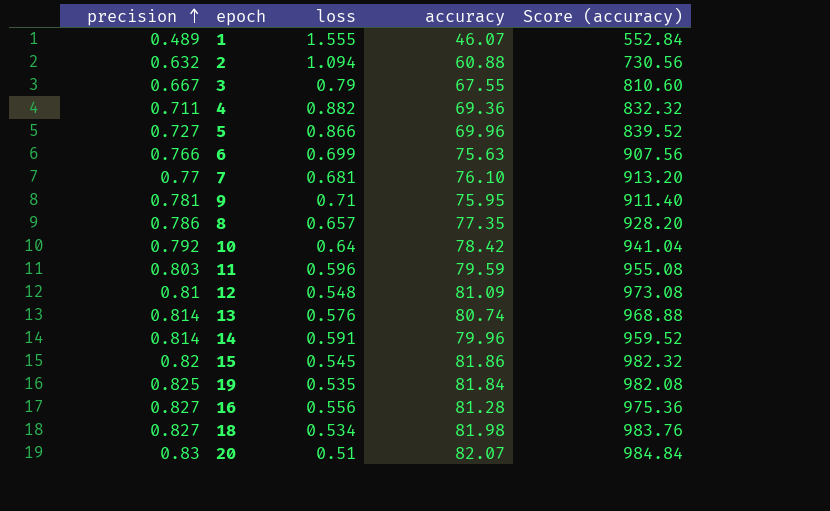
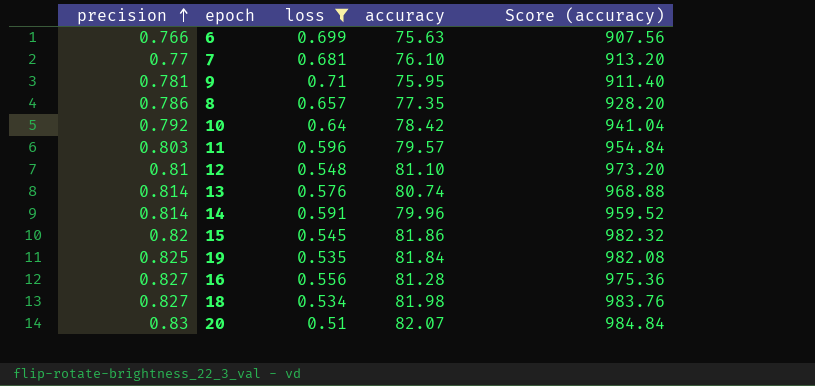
filter: none -> loss <= 0.71
11 | accuracy: 79.59 -> 79.57
11 | Score (accuracy): 955.08 -> 954.84
12 | accuracy: 81.09 -> 81.10
12 | Score (accuracy): 973.08 -> 973.20

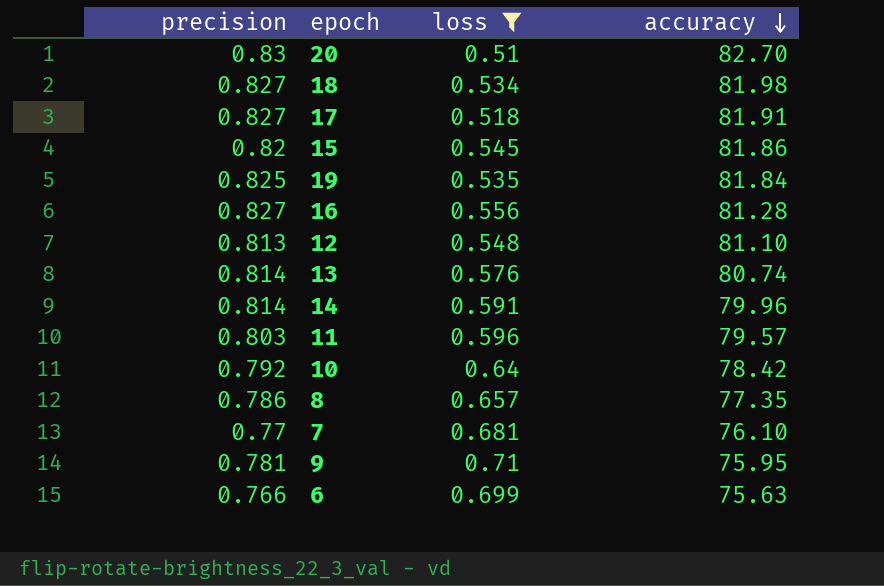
row order: precision ascending -> accuracy descending
column Score (accuracy) | formula: [accuracy] * 12 -> none
20 | accuracy: 82.07 -> 82.70
row 17: none -> 0.827 | 0.518 | 81.91
12 | precision: 0.81 -> 0.813

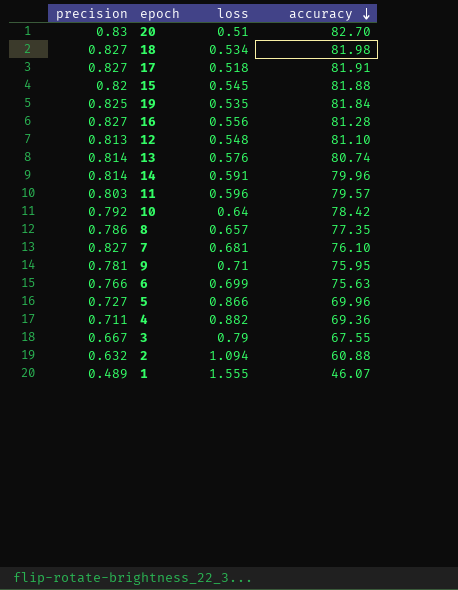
filter: loss <= 0.71 -> none
15 | accuracy: 81.86 -> 81.88
7 | precision: 0.77 -> 0.827

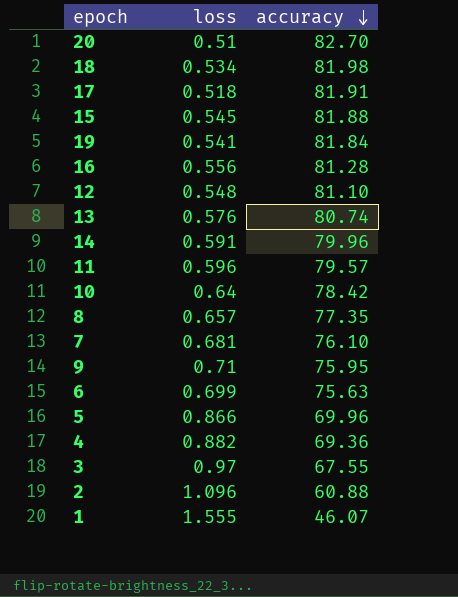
column precision | position: 1 -> none
19 | loss: 0.535 -> 0.541
3 | loss: 0.79 -> 0.97
2 | loss: 1.094 -> 1.096

